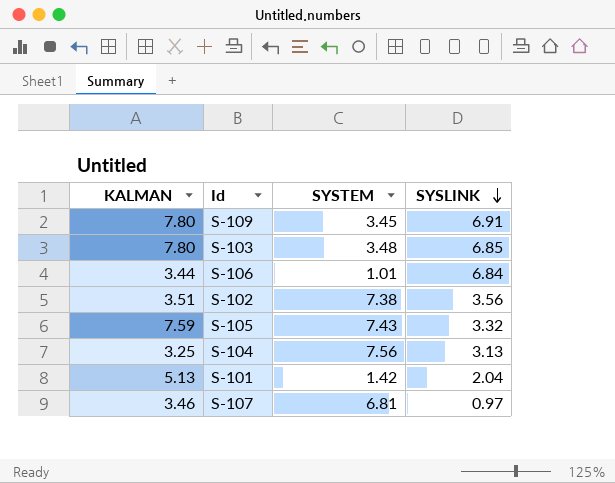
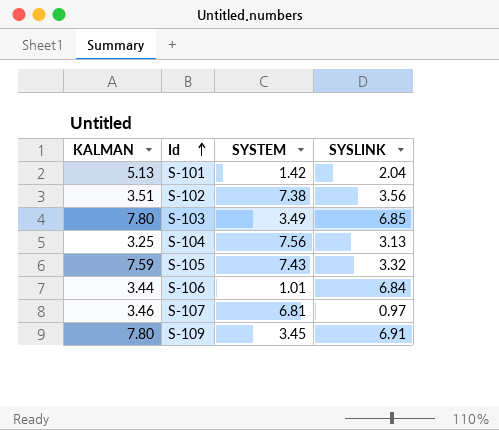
row order: SYSLINK descending -> Id ascending
S-103 | SYSTEM: 3.48 -> 3.49

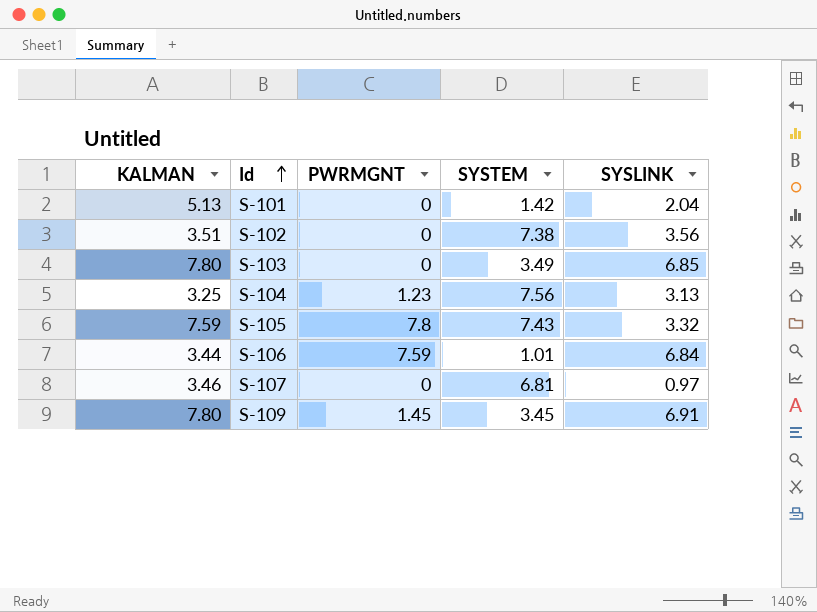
column PWRMGNT | position: none -> 3

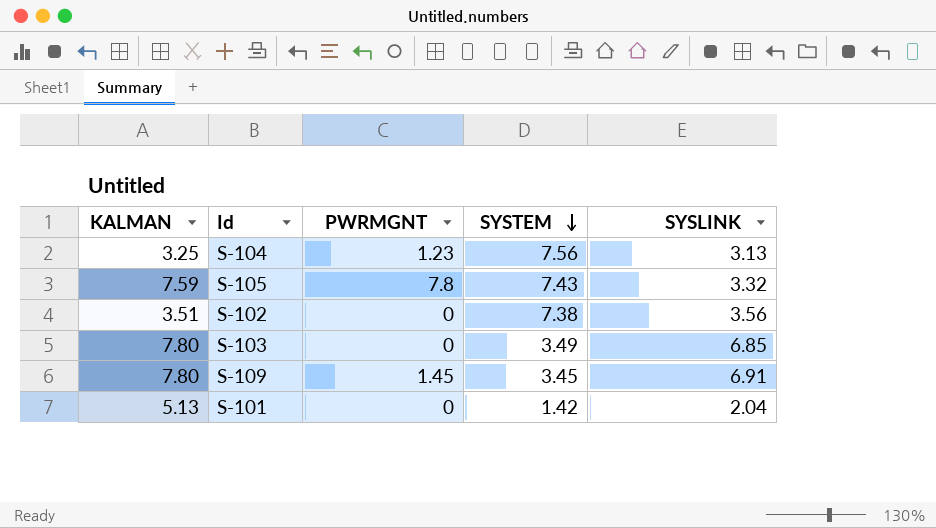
row order: Id ascending -> SYSTEM descending
row S-106: 3.44 | 7.59 | 1.01 | 6.84 -> none
row S-107: 3.46 | 0 | 6.81 | 0.97 -> none

